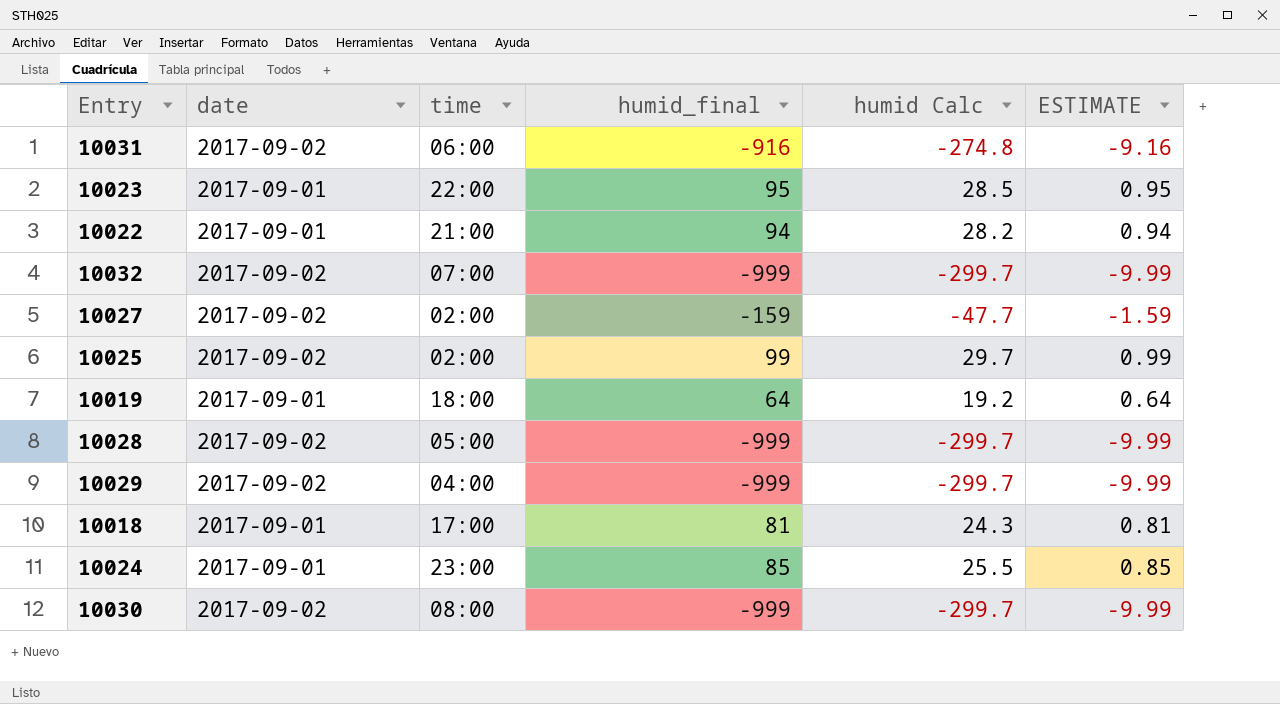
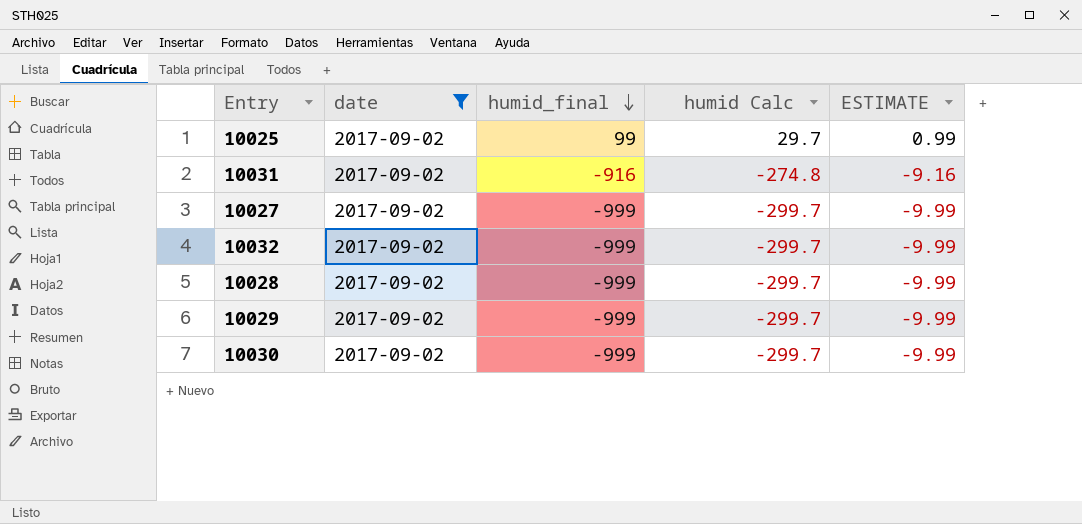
filter: none -> date = 2017-09-02
row order: none -> humid_final descending
column time | position: 3 -> none
10027 | humid_final: -159 -> -999
10027 | humid Calc: -47.7 -> -299.7
10027 | ESTIMATE: -1.59 -> -9.99

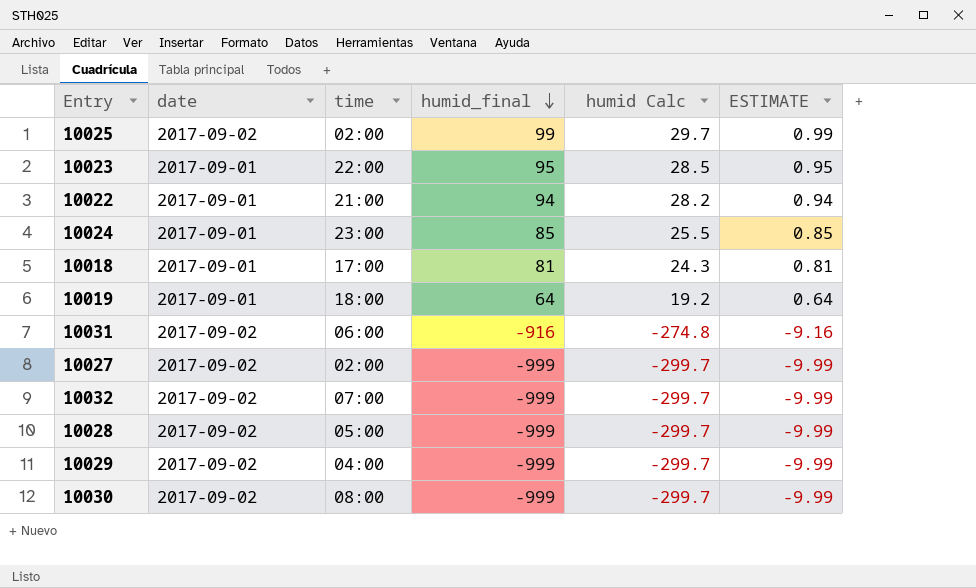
filter: date = 2017-09-02 -> none
column time | position: none -> 3

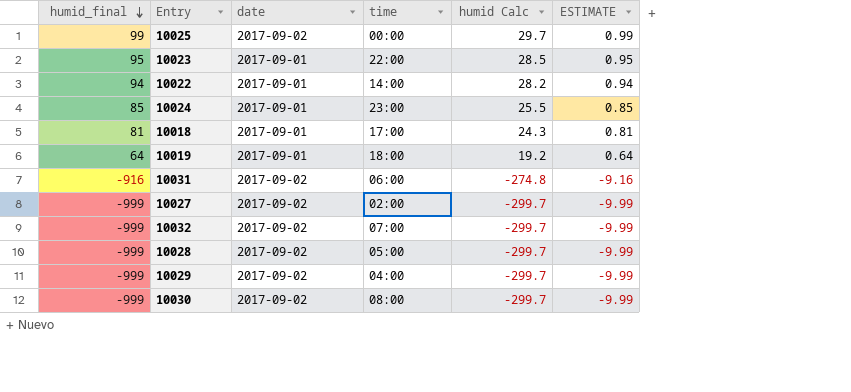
column humid_final | position: 4 -> 1
10025 | time: 02:00 -> 00:00
10022 | time: 21:00 -> 14:00

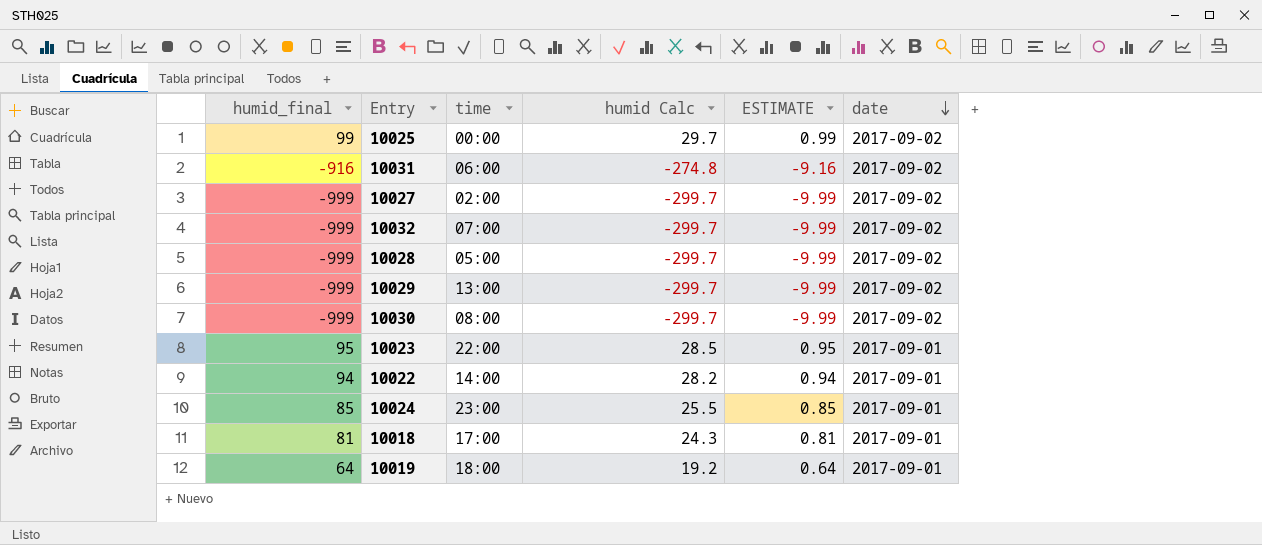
row order: humid_final descending -> date descending
column date | position: 3 -> 6
10029 | time: 04:00 -> 13:00

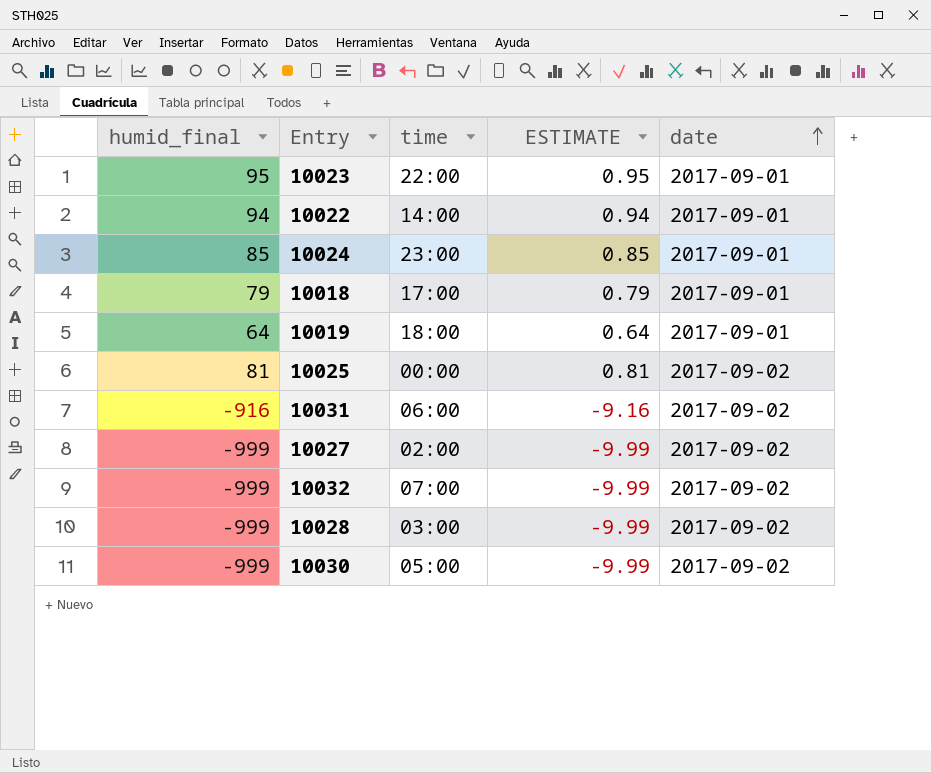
row order: date descending -> date ascending
column humid Calc | formula: [humid_final] * 0.3 -> none
row 10029: -999 | 13:00 | -299.7 | -9.99 | 2017-09-02 -> none
10018 | humid_final: 81 -> 79
10018 | ESTIMATE: 0.81 -> 0.79
10025 | humid_final: 99 -> 81
10025 | ESTIMATE: 0.99 -> 0.81
10028 | time: 05:00 -> 03:00
10030 | time: 08:00 -> 05:00

